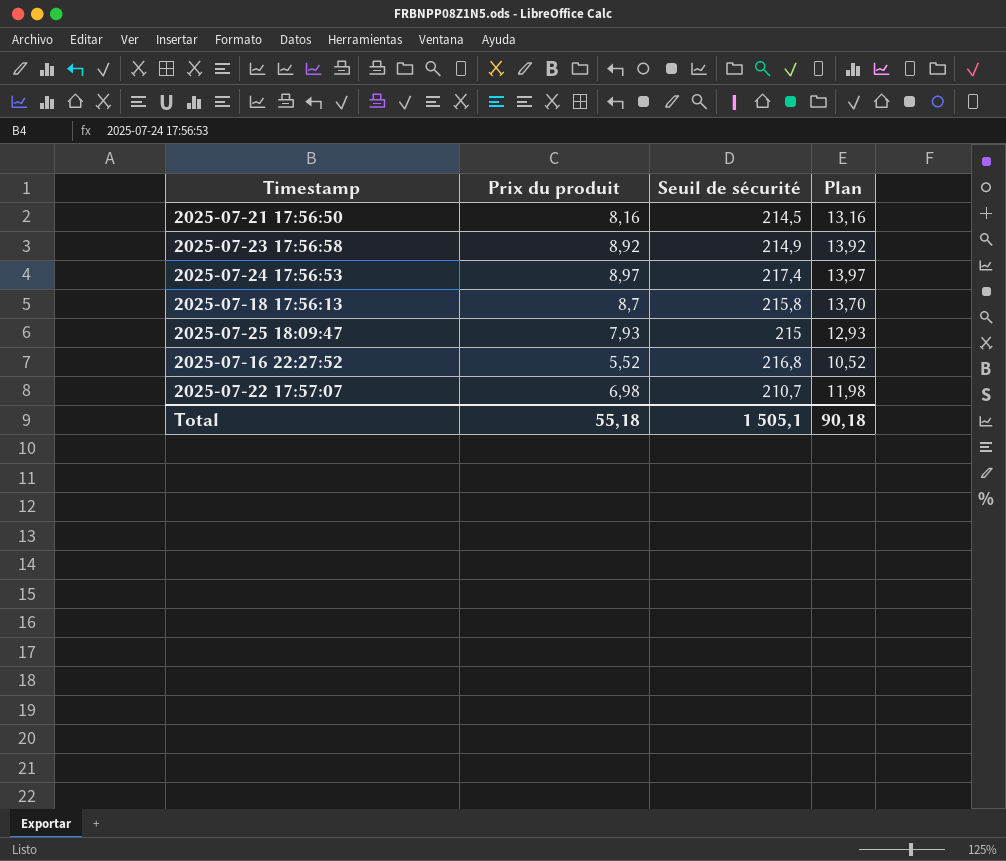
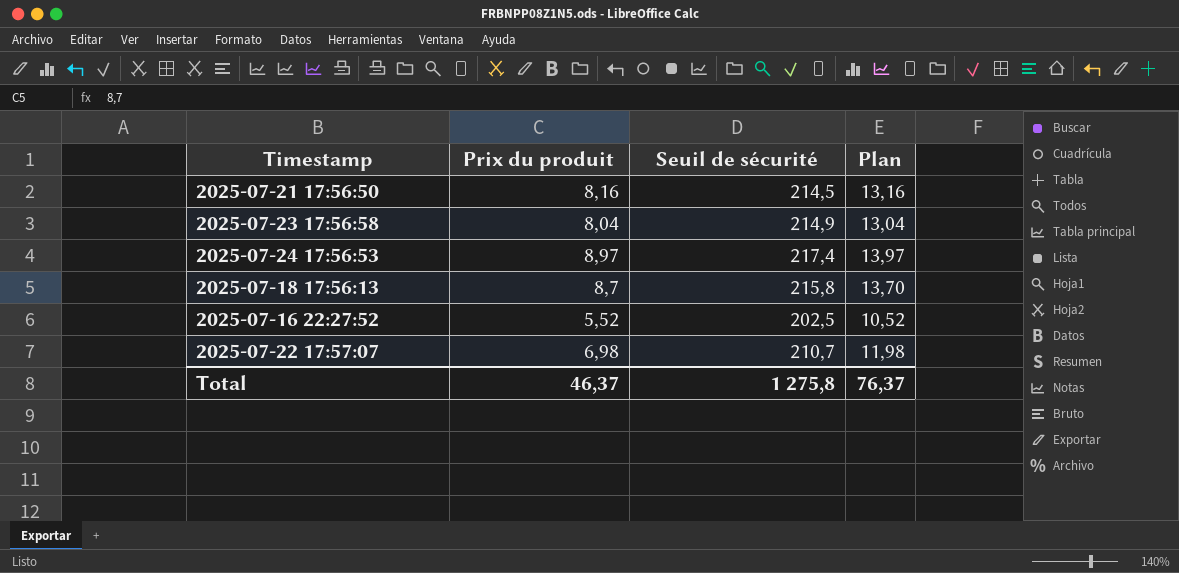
row 2025-07-25 18:09:47: 7,93 | 215 | 12,93 -> none
2025-07-23 17:56:58 | Prix du produit: 8,92 -> 8,04
2025-07-23 17:56:58 | Plan: 13,92 -> 13,04
2025-07-16 22:27:52 | Seuil de sécurité: 216,8 -> 202,5
Total | Prix du produit: 55,18 -> 46,37
Total | Seuil de sécurité: 1 505,1 -> 1 275,8
Total | Plan: 90,18 -> 76,37

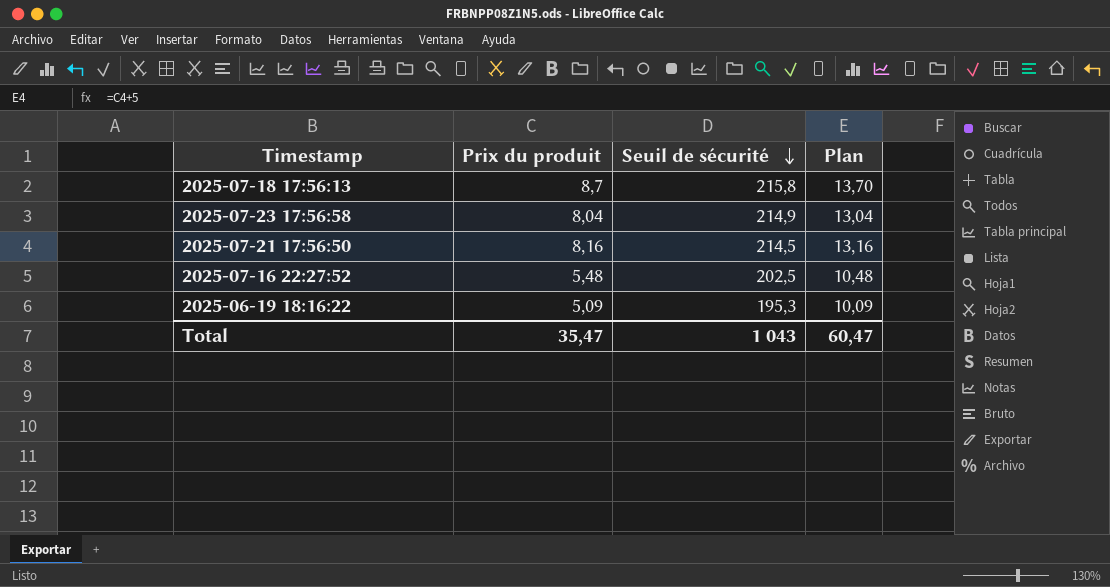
row order: none -> Seuil de sécurité descending
row 2025-07-24 17:56:53: 8,97 | 217,4 | 13,97 -> none
row 2025-07-22 17:57:07: 6,98 | 210,7 | 11,98 -> none
2025-07-16 22:27:52 | Prix du produit: 5,52 -> 5,48
2025-07-16 22:27:52 | Plan: 10,52 -> 10,48
row 2025-06-19 18:16:22: none -> 5,09 | 195,3 | 10,09
Total | Prix du produit: 46,37 -> 35,47
Total | Seuil de sécurité: 1 275,8 -> 1 043
Total | Plan: 76,37 -> 60,47

